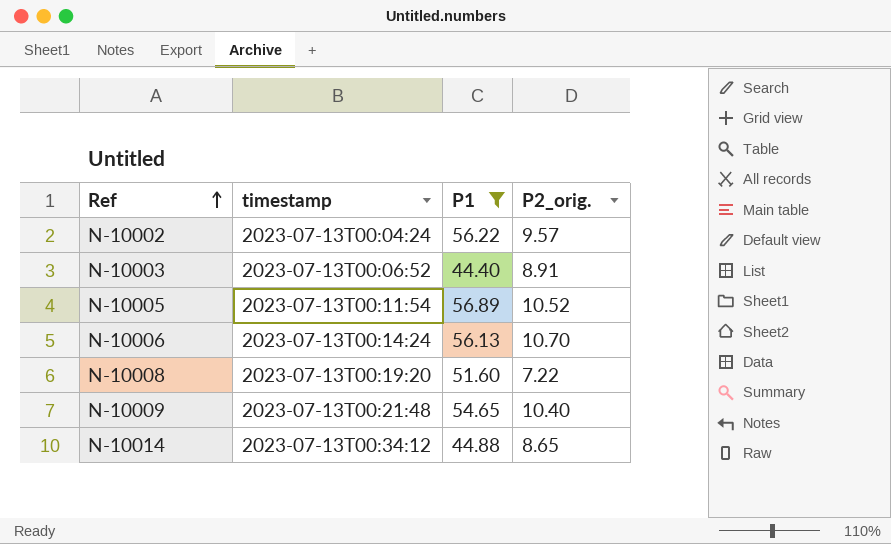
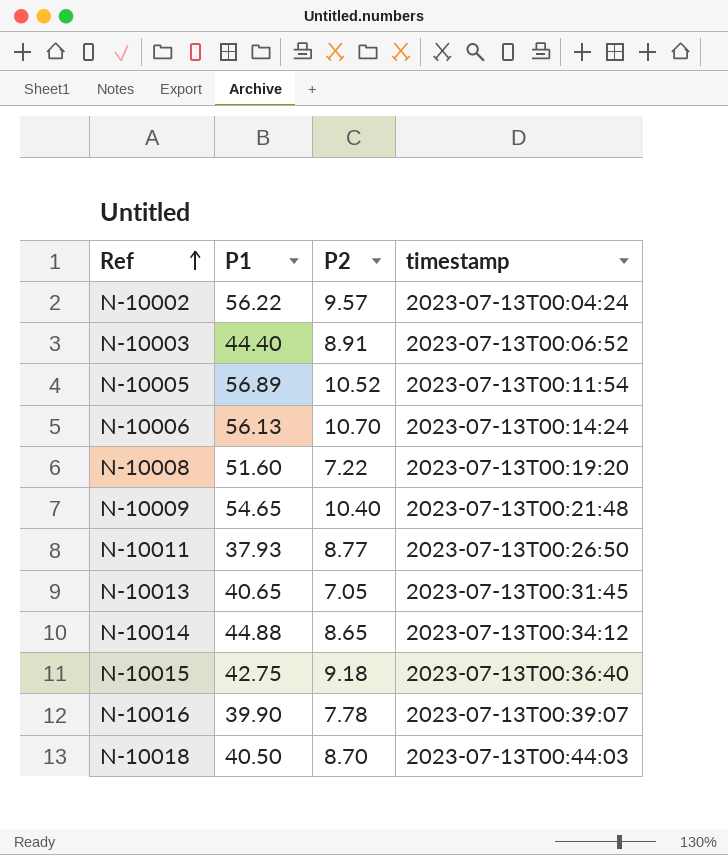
filter: P1 >= 44.40 -> none
column name: P2_orig. -> P2
column timestamp | position: 2 -> 4

